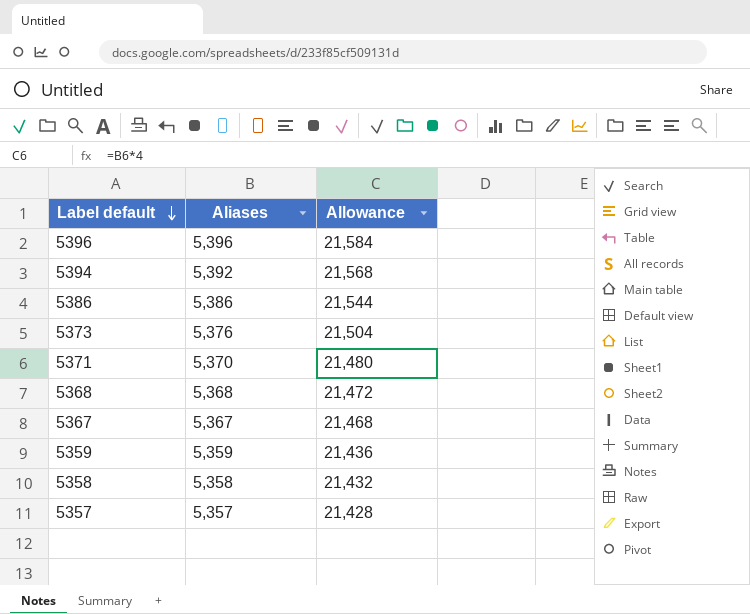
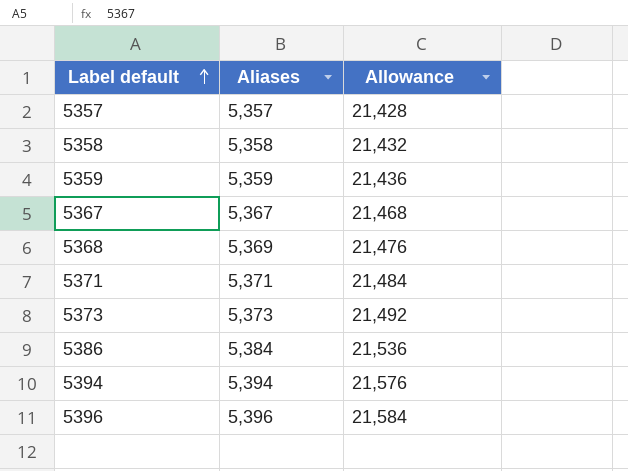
row order: Label default descending -> Label default ascending
5368 | Aliases: 5,368 -> 5,369
5368 | Allowance: 21,472 -> 21,476
5371 | Aliases: 5,370 -> 5,371
5371 | Allowance: 21,480 -> 21,484
5373 | Aliases: 5,376 -> 5,373
5373 | Allowance: 21,504 -> 21,492
5386 | Aliases: 5,386 -> 5,384
5386 | Allowance: 21,544 -> 21,536
5394 | Aliases: 5,392 -> 5,394
5394 | Allowance: 21,568 -> 21,576

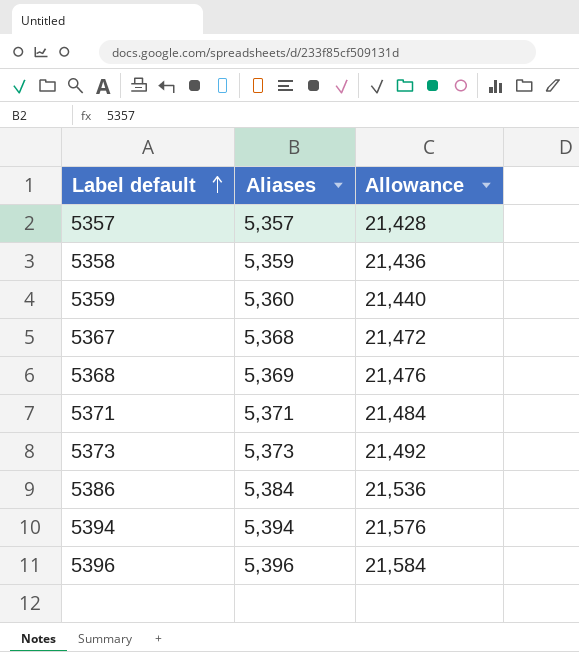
5358 | Aliases: 5,358 -> 5,359
5358 | Allowance: 21,432 -> 21,436
5359 | Aliases: 5,359 -> 5,360
5359 | Allowance: 21,436 -> 21,440
5367 | Aliases: 5,367 -> 5,368
5367 | Allowance: 21,468 -> 21,472

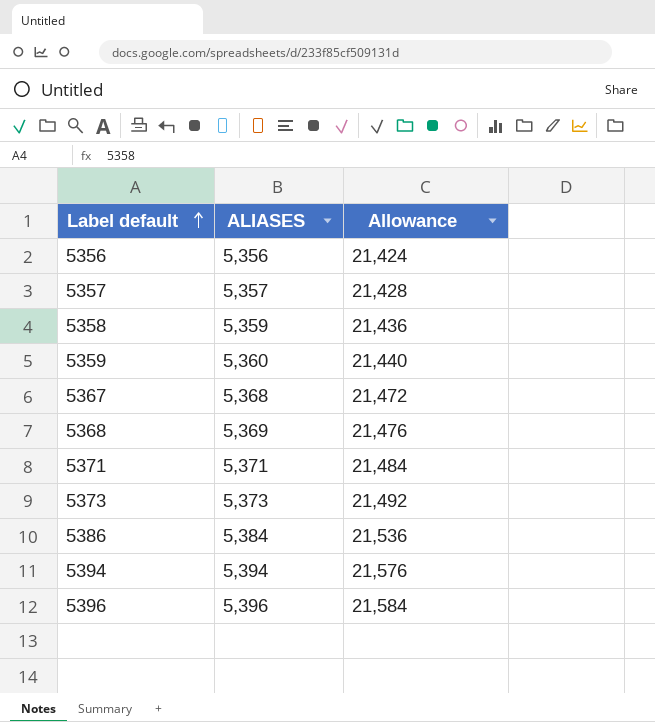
column name: Aliases -> ALIASES
row 5356: none -> 5,356 | 21,424

